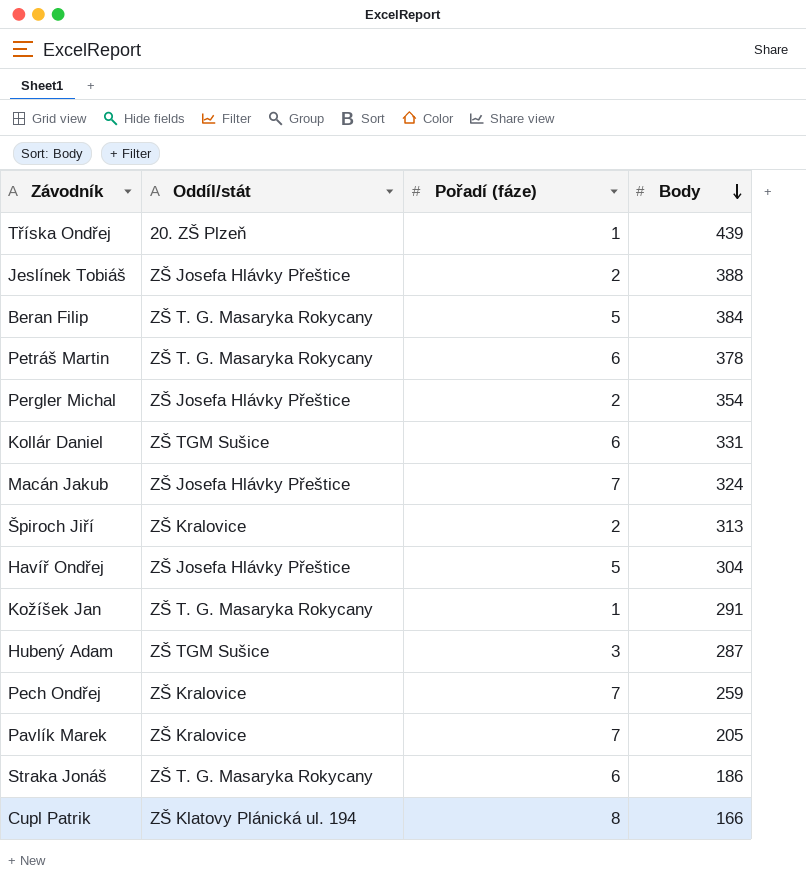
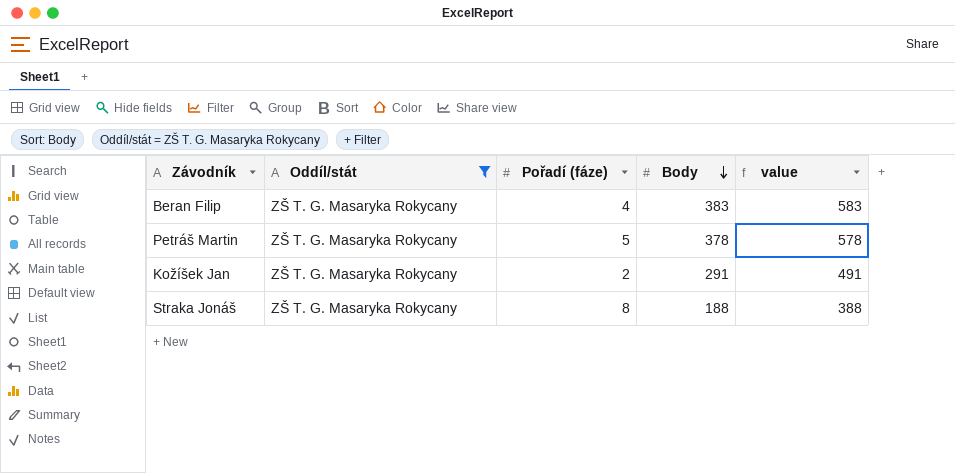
filter: none -> Oddíl/stát = ZŠ T. G. Masaryka Rokycany
column value | formula: none -> [Body] + 200
Beran Filip | Pořadí (fáze): 5 -> 4
Beran Filip | Body: 384 -> 383
Petráš Martin | Pořadí (fáze): 6 -> 5
Kožíšek Jan | Pořadí (fáze): 1 -> 2
Straka Jonáš | Pořadí (fáze): 6 -> 8
Straka Jonáš | Body: 186 -> 188

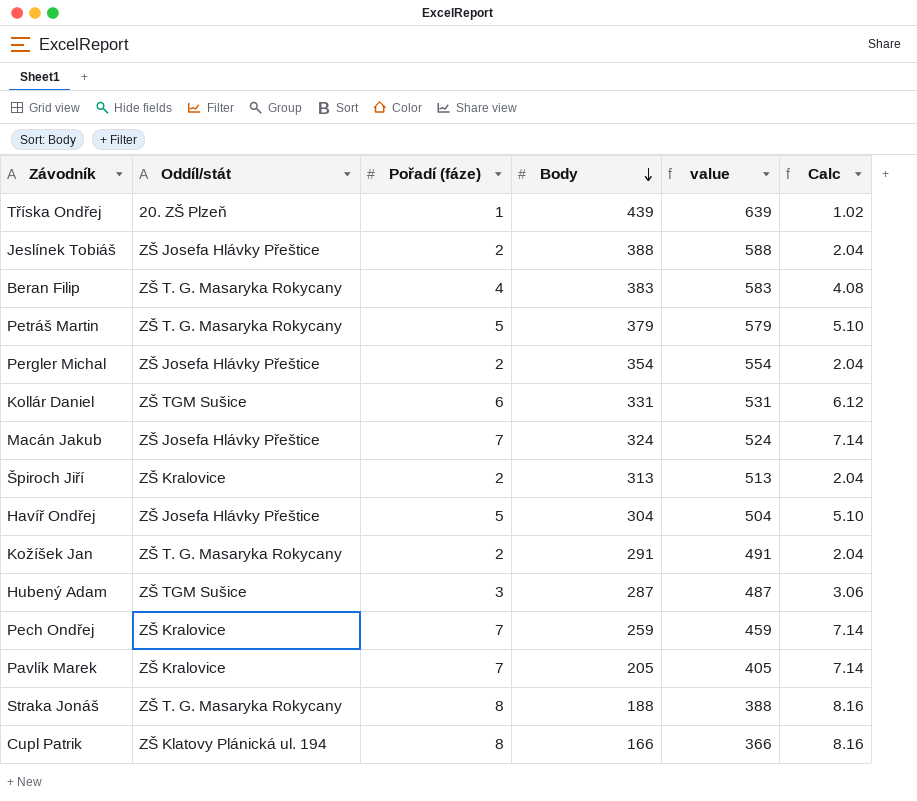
filter: Oddíl/stát = ZŠ T. G. Masaryka Rokycany -> none
column Calc | formula: none -> [Pořadí (fáze)] * 1.02
Petráš Martin | Body: 378 -> 379
Petráš Martin | value: 578 -> 579

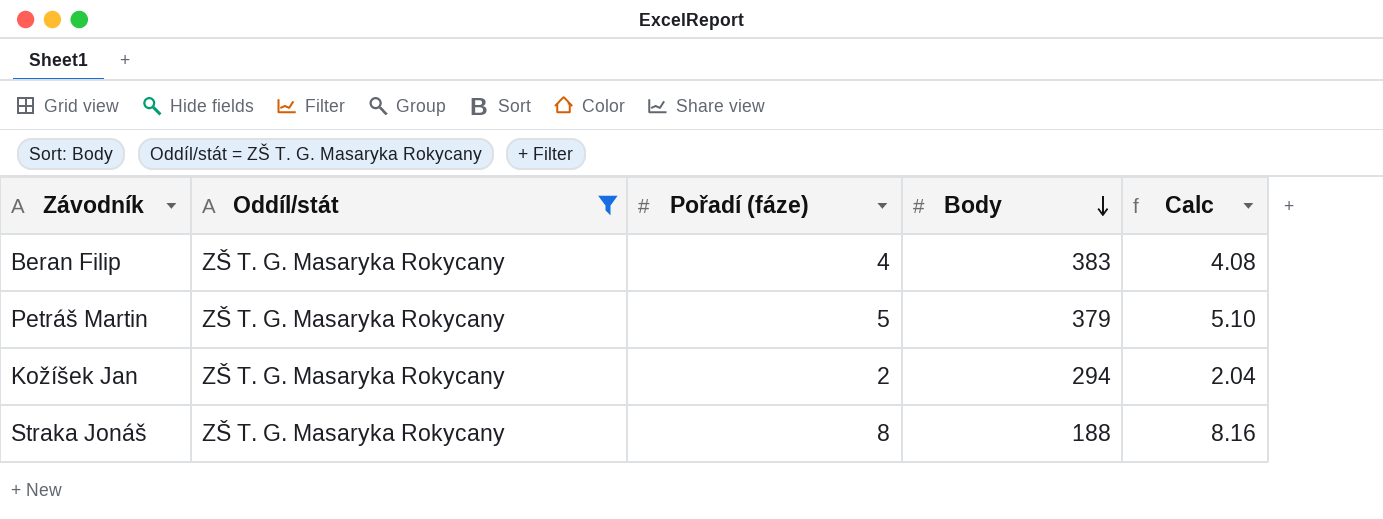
filter: none -> Oddíl/stát = ZŠ T. G. Masaryka Rokycany
column value | formula: [Body] + 200 -> none
Kožíšek Jan | Body: 291 -> 294

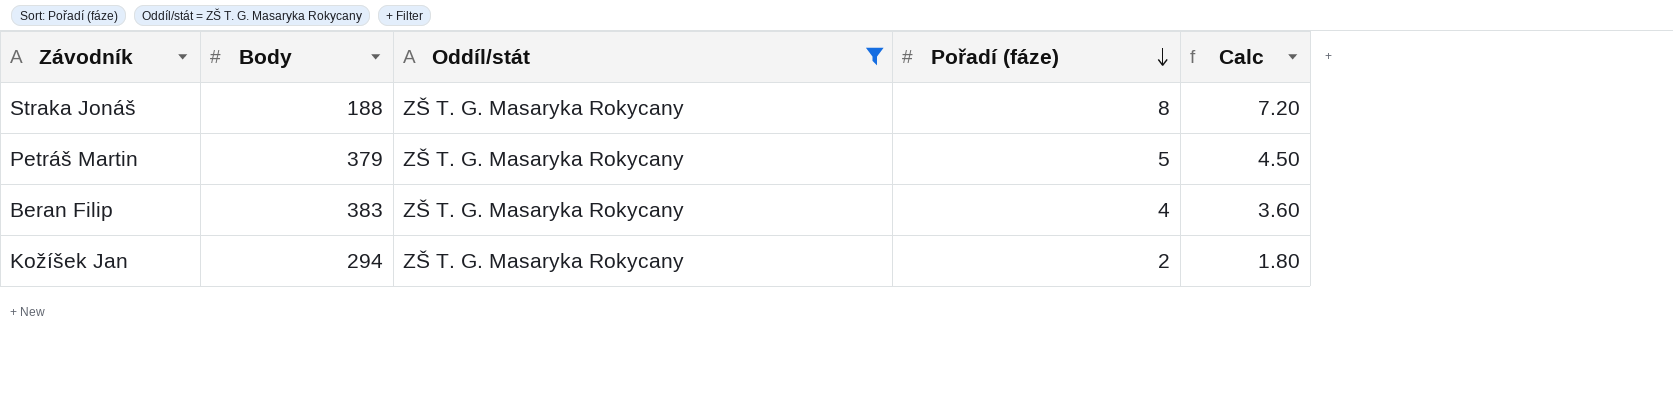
row order: Body descending -> Pořadí (fáze) descending
column Body | position: 4 -> 2
column Calc | formula: [Pořadí (fáze)] * 1.02 -> [Pořadí (fáze)] * 0.9

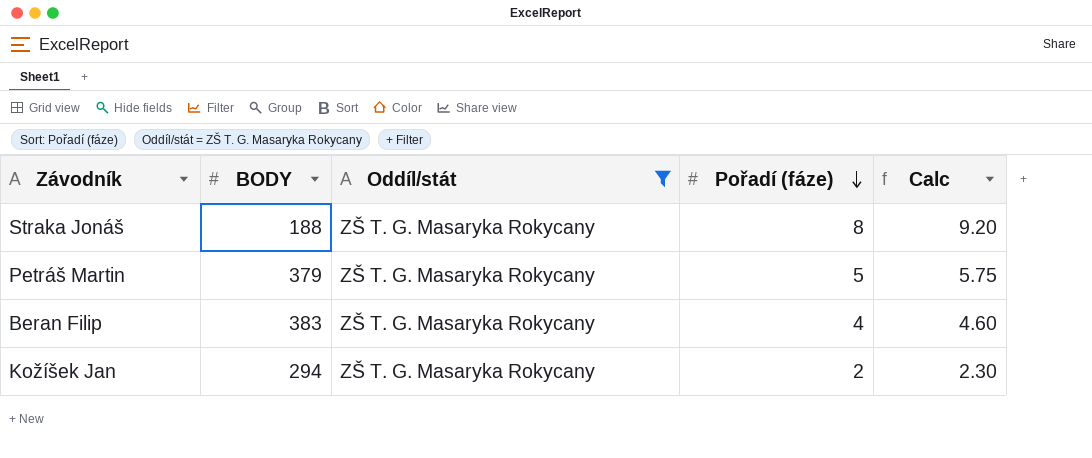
column name: Body -> BODY
column Calc | formula: [Pořadí (fáze)] * 0.9 -> [Pořadí (fáze)] * 1.15

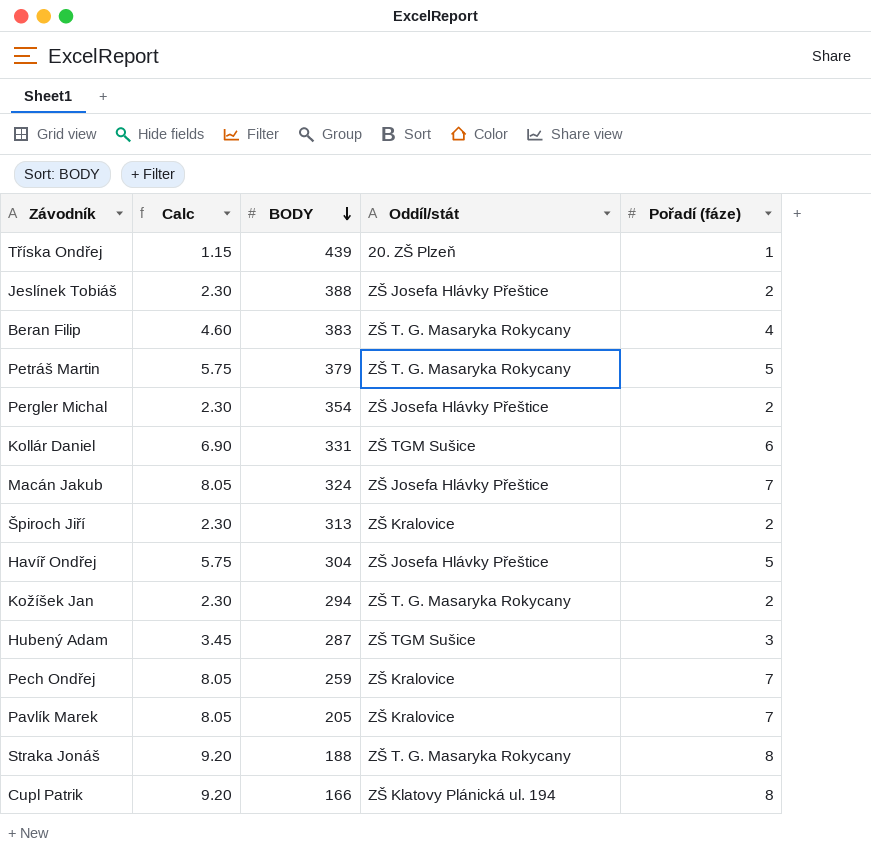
filter: Oddíl/stát = ZŠ T. G. Masaryka Rokycany -> none
row order: Pořadí (fáze) descending -> BODY descending
column Calc | position: 5 -> 2

